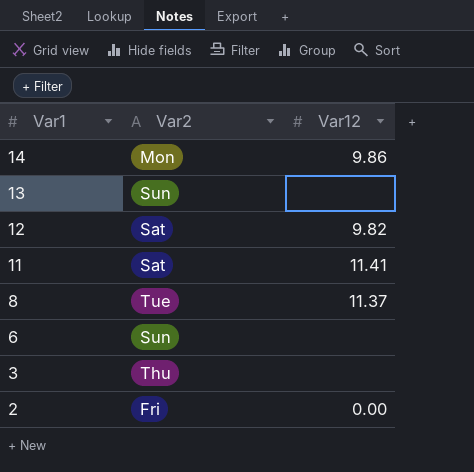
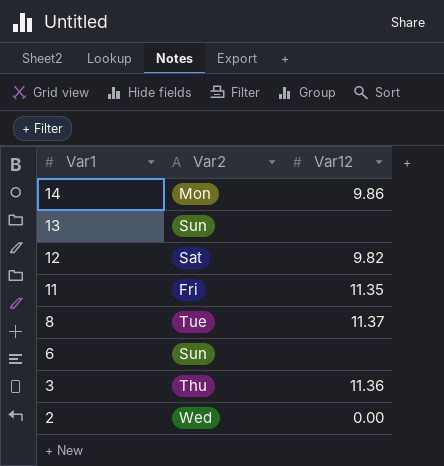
11 | Var2: Sat -> Fri
11 | Var12: 11.41 -> 11.35
3 | Var12: none -> 11.36
2 | Var2: Fri -> Wed

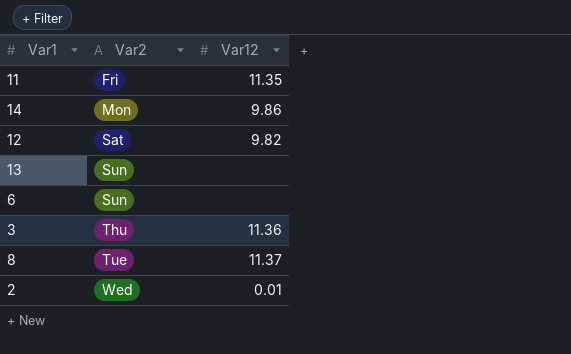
row order: Var1 descending -> Var2 ascending
2 | Var12: 0.00 -> 0.01

